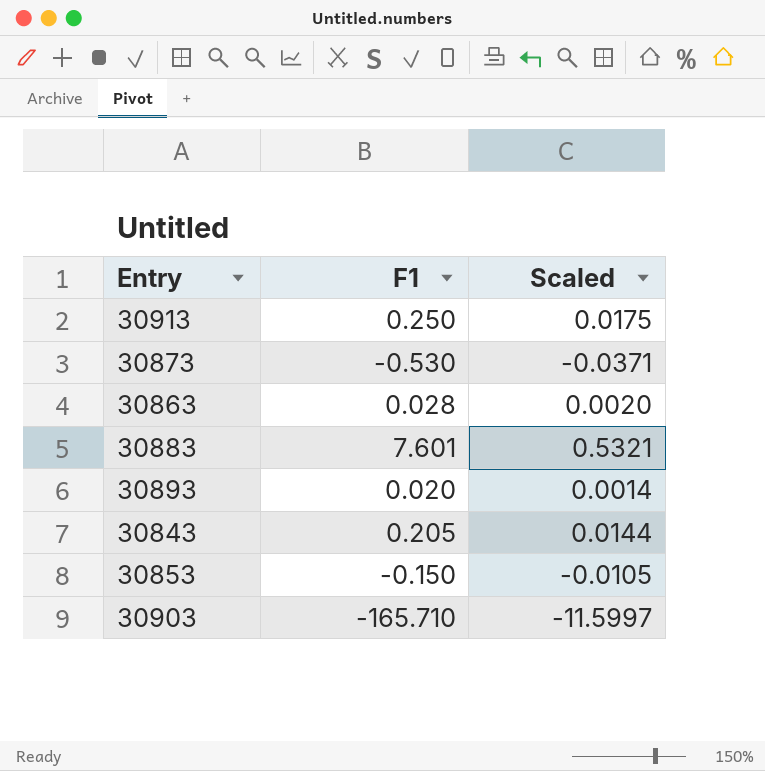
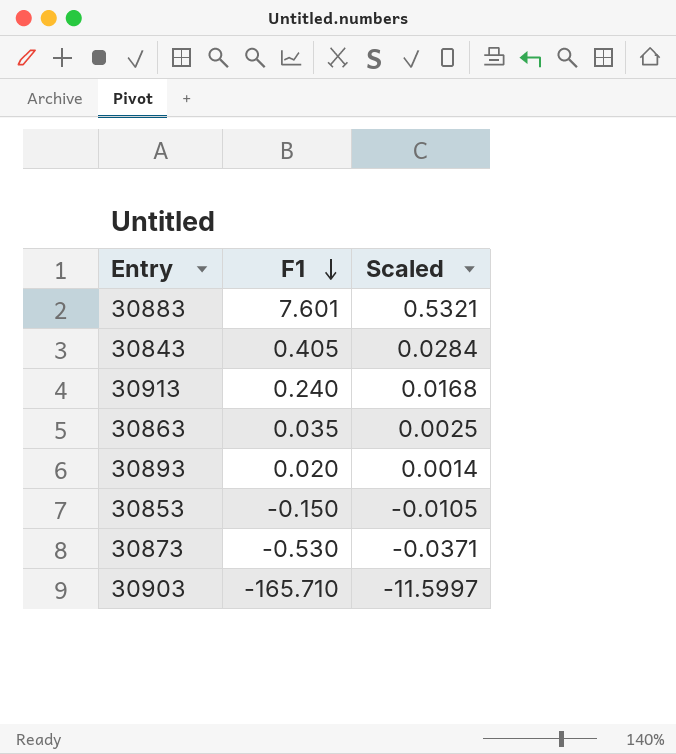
row order: none -> F1 descending
30843 | F1: 0.205 -> 0.405
30843 | Scaled: 0.0144 -> 0.0284
30913 | F1: 0.250 -> 0.240
30913 | Scaled: 0.0175 -> 0.0168
30863 | F1: 0.028 -> 0.035
30863 | Scaled: 0.0020 -> 0.0025

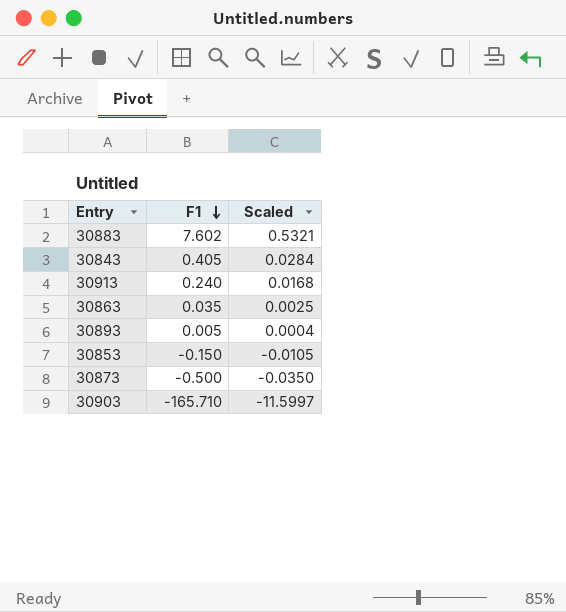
30883 | F1: 7.601 -> 7.602
30893 | F1: 0.020 -> 0.005
30893 | Scaled: 0.0014 -> 0.0004
30873 | F1: -0.530 -> -0.500
30873 | Scaled: -0.0371 -> -0.0350

